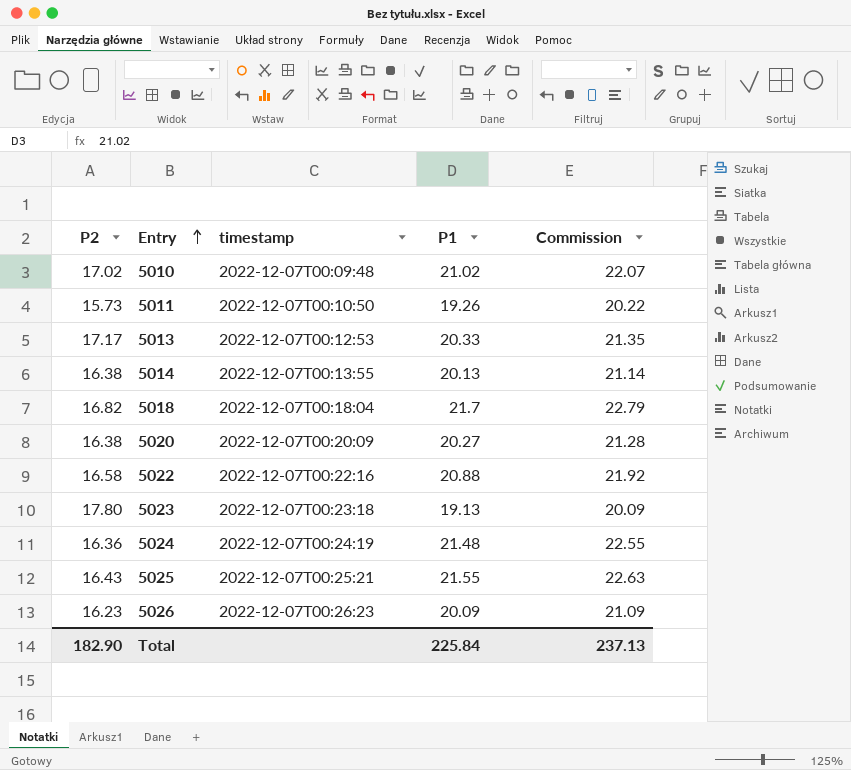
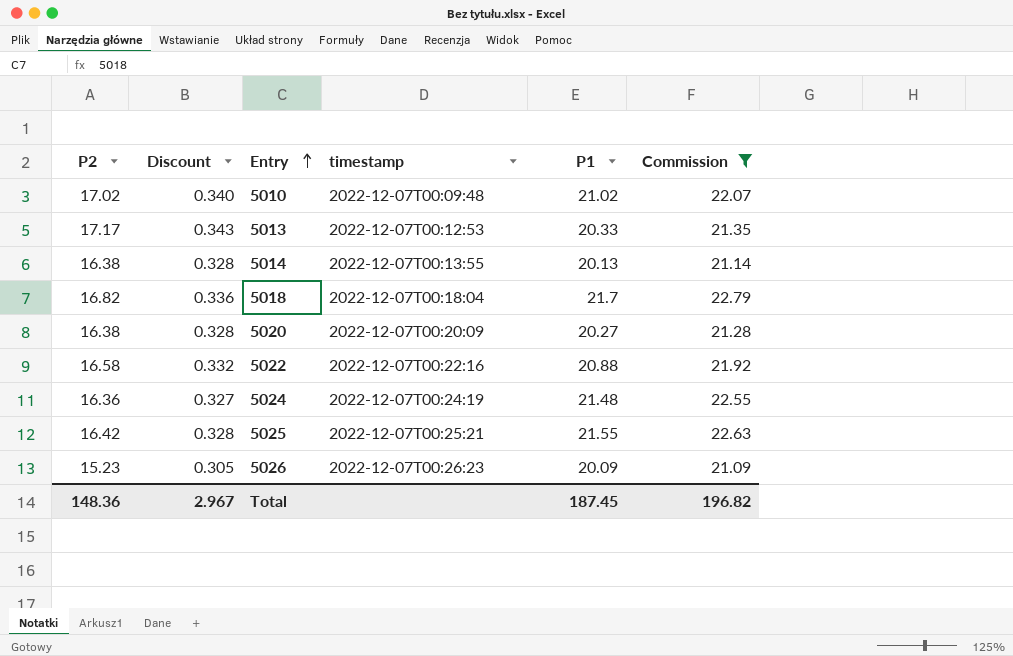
filter: none -> Commission >= 21.09
column Discount | formula: none -> [P2] * 0.02
5025 | P2: 16.43 -> 16.42
5026 | P2: 16.23 -> 15.23
Total | P2: 182.90 -> 148.36
Total | P1: 225.84 -> 187.45
Total | Commission: 237.13 -> 196.82

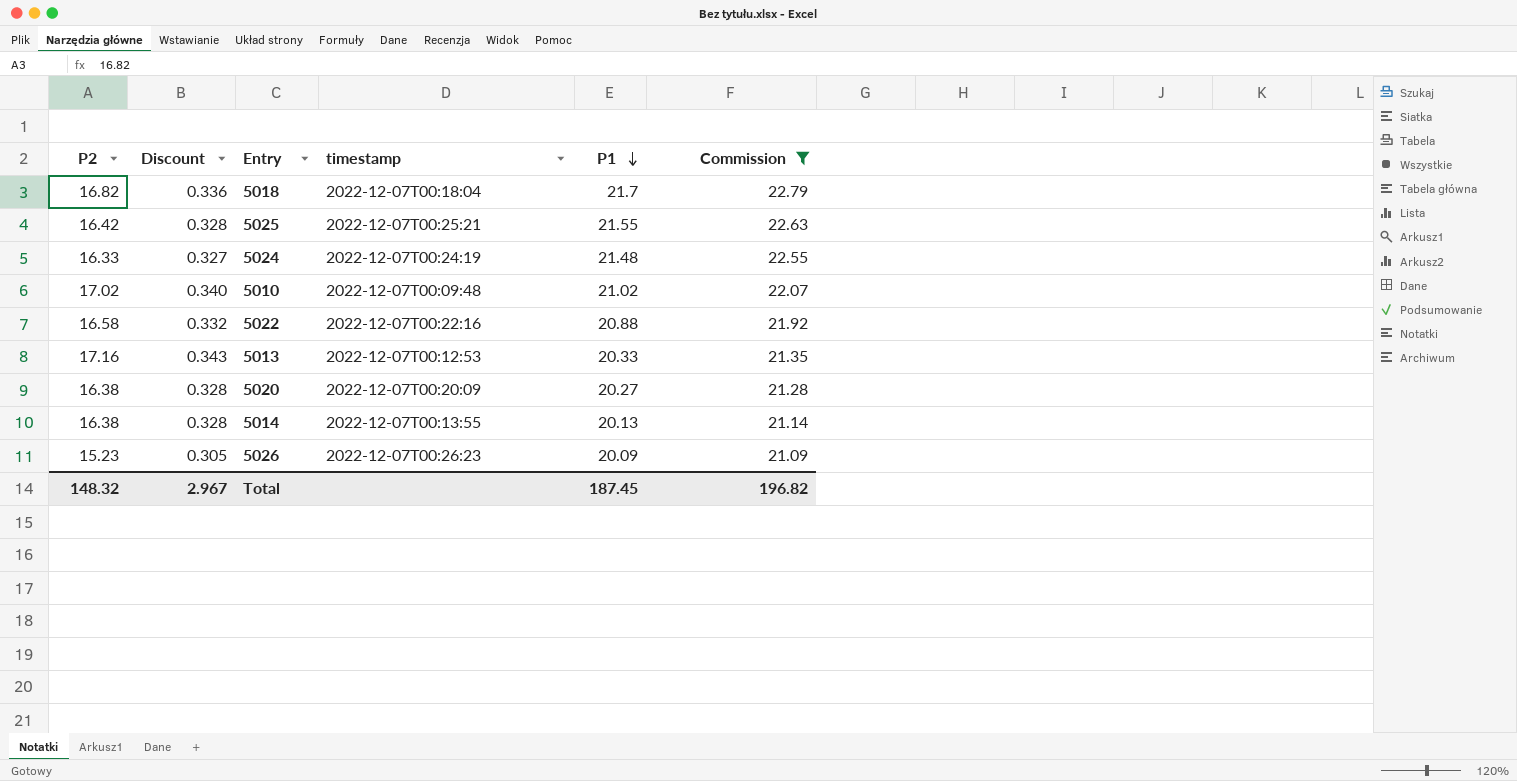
row order: Entry ascending -> P1 descending
5024 | P2: 16.36 -> 16.33
5013 | P2: 17.17 -> 17.16
Total | P2: 148.36 -> 148.32

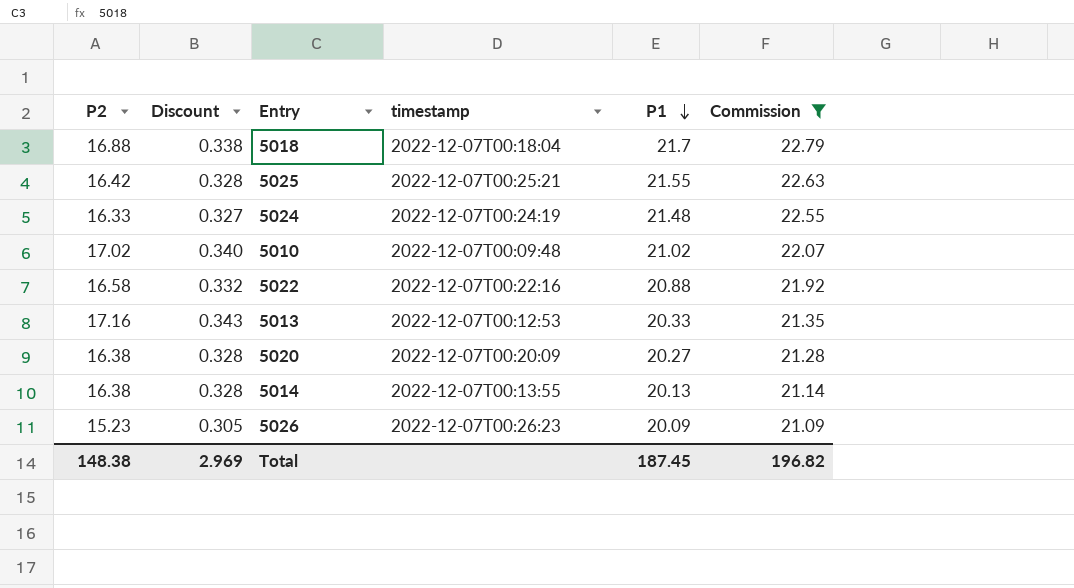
5018 | P2: 16.82 -> 16.88
5018 | Discount: 0.336 -> 0.338
Total | P2: 148.32 -> 148.38
Total | Discount: 2.967 -> 2.969

